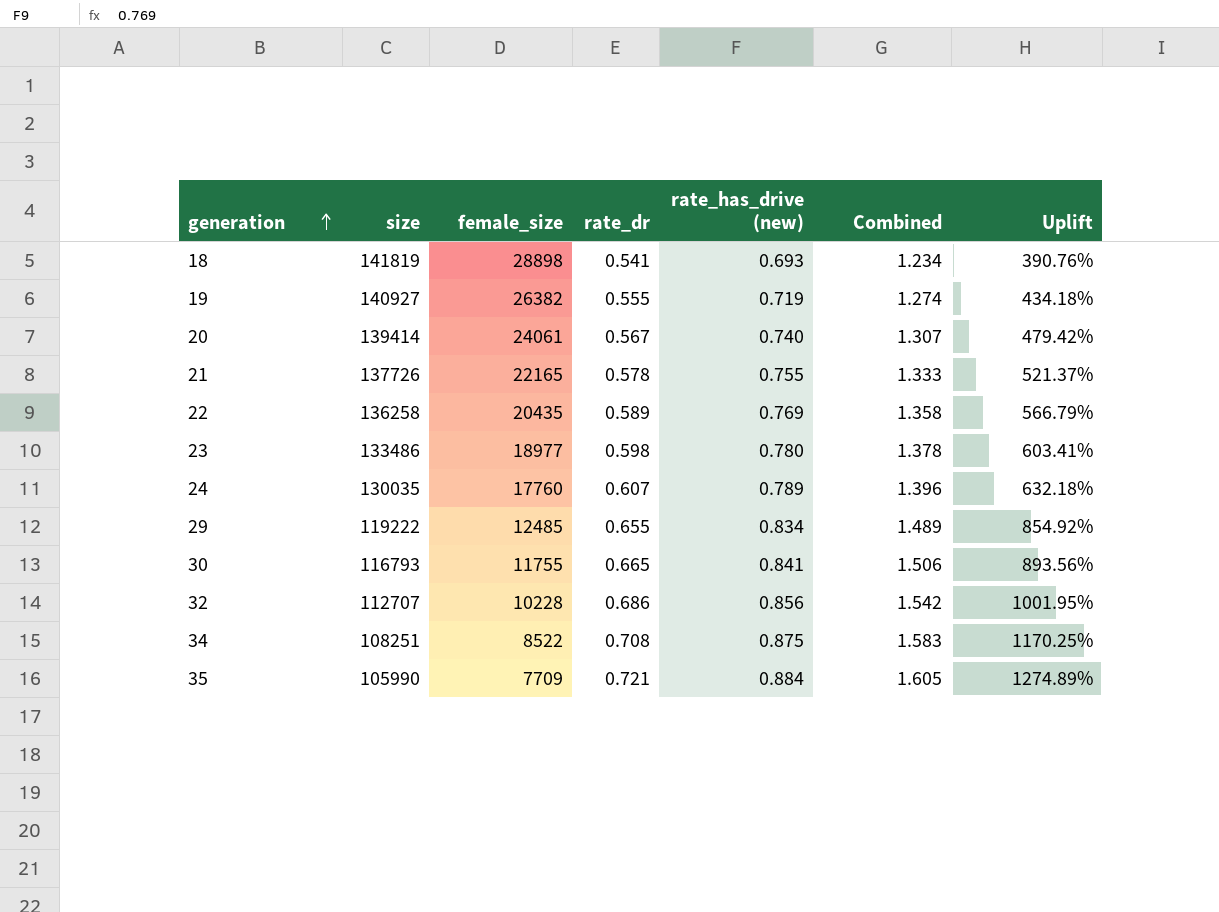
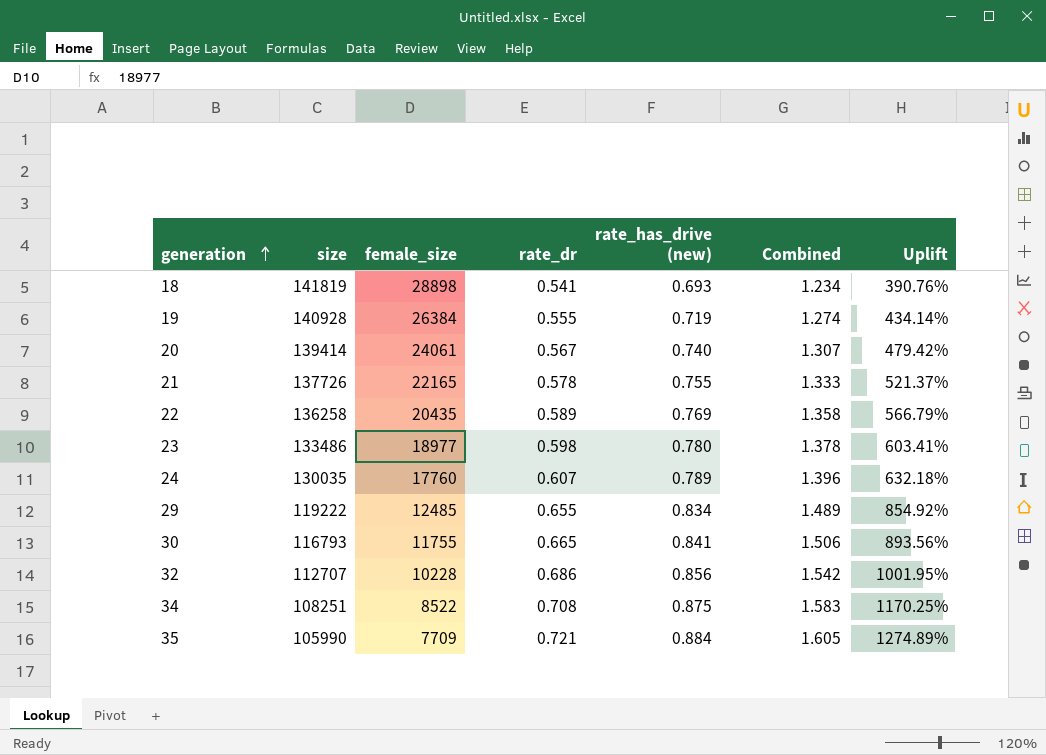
19 | size: 140927 -> 140928
19 | female_size: 26382 -> 26384
19 | Uplift: 434.18% -> 434.14%

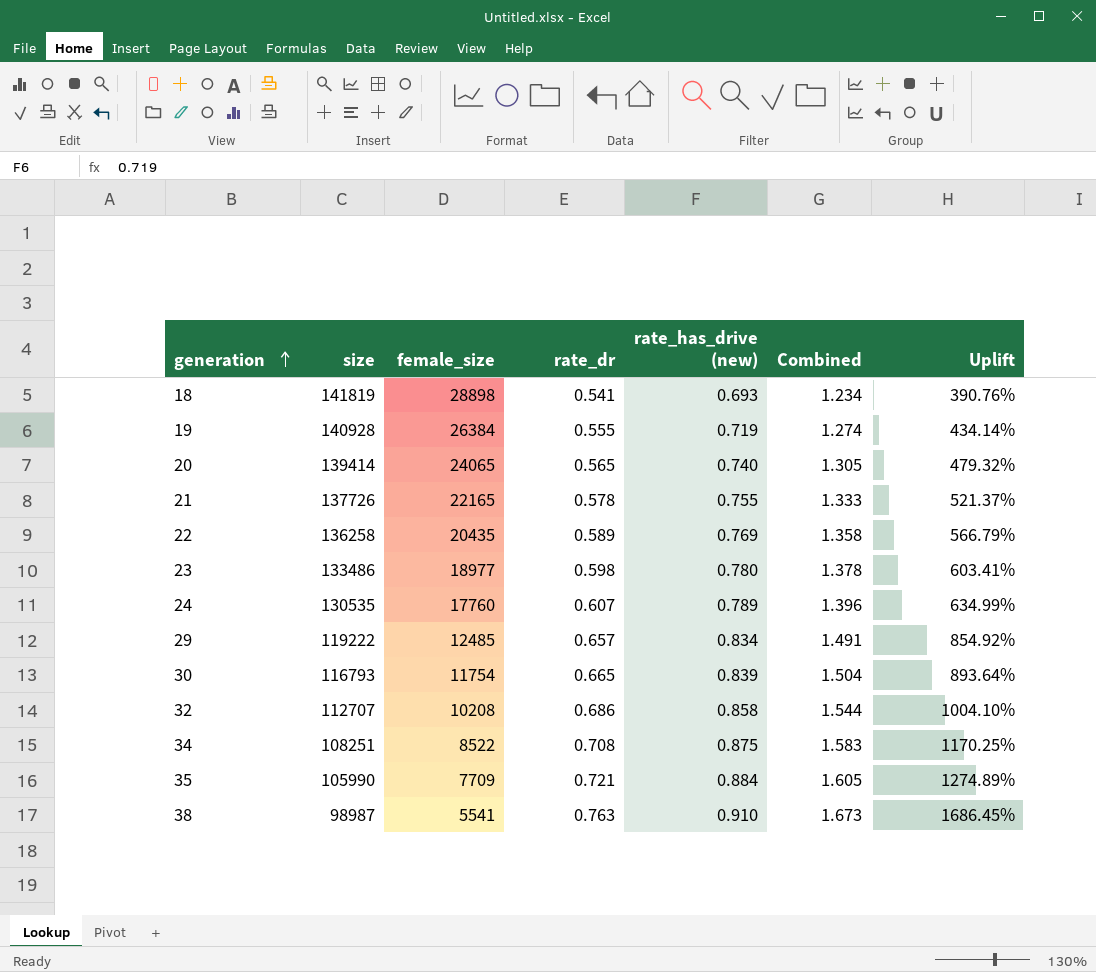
20 | female_size: 24061 -> 24065
20 | rate_dr: 0.567 -> 0.565
20 | Combined: 1.307 -> 1.305
20 | Uplift: 479.42% -> 479.32%
24 | size: 130035 -> 130535
24 | Uplift: 632.18% -> 634.99%
29 | rate_dr: 0.655 -> 0.657
29 | Combined: 1.489 -> 1.491
30 | female_size: 11755 -> 11754
30 | rate_has_drive (new): 0.841 -> 0.839
30 | Combined: 1.506 -> 1.504
30 | Uplift: 893.56% -> 893.64%
32 | female_size: 10228 -> 10208
32 | rate_has_drive (new): 0.856 -> 0.858
32 | Combined: 1.542 -> 1.544
32 | Uplift: 1001.95% -> 1004.10%
row 38: none -> 98987 | 5541 | 0.763 | 0.910 | 1.673 | 1686.45%

